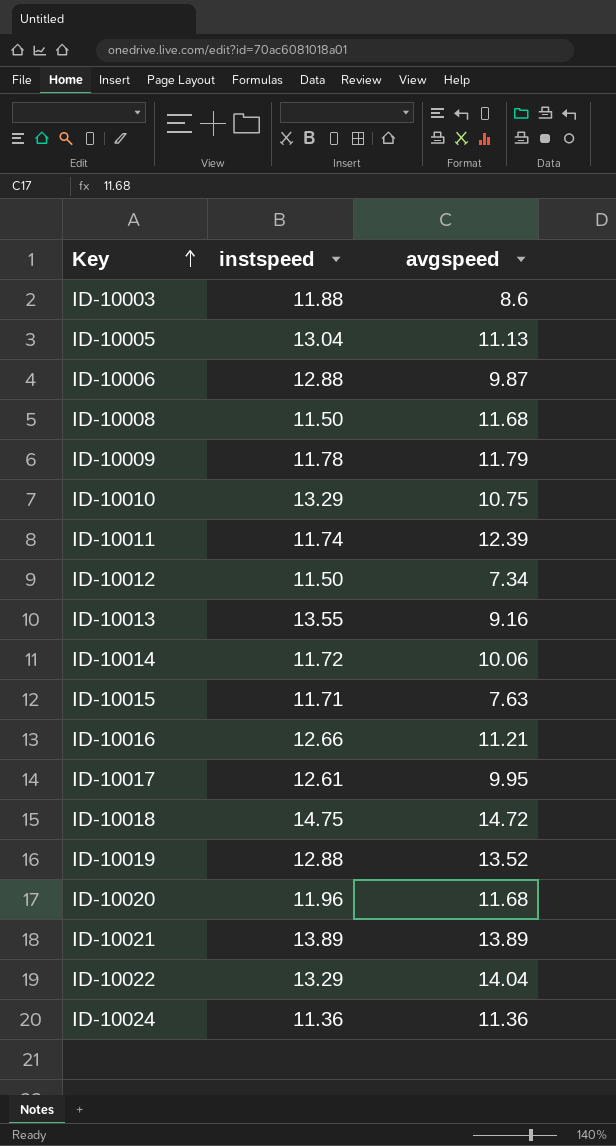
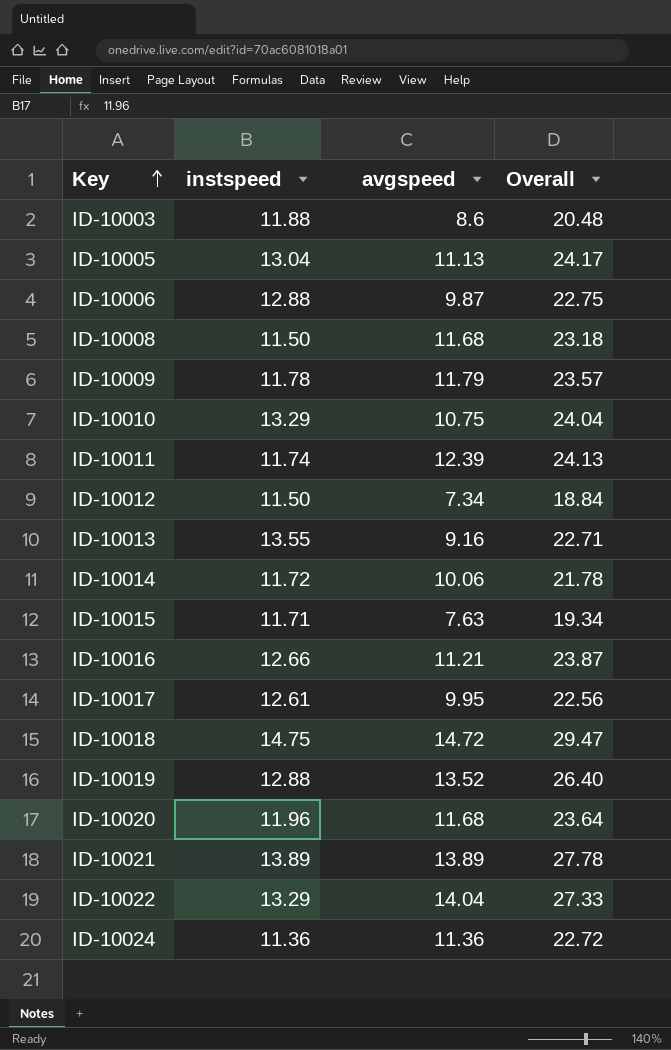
column Overall | formula: none -> [instspeed] + [avgspeed]

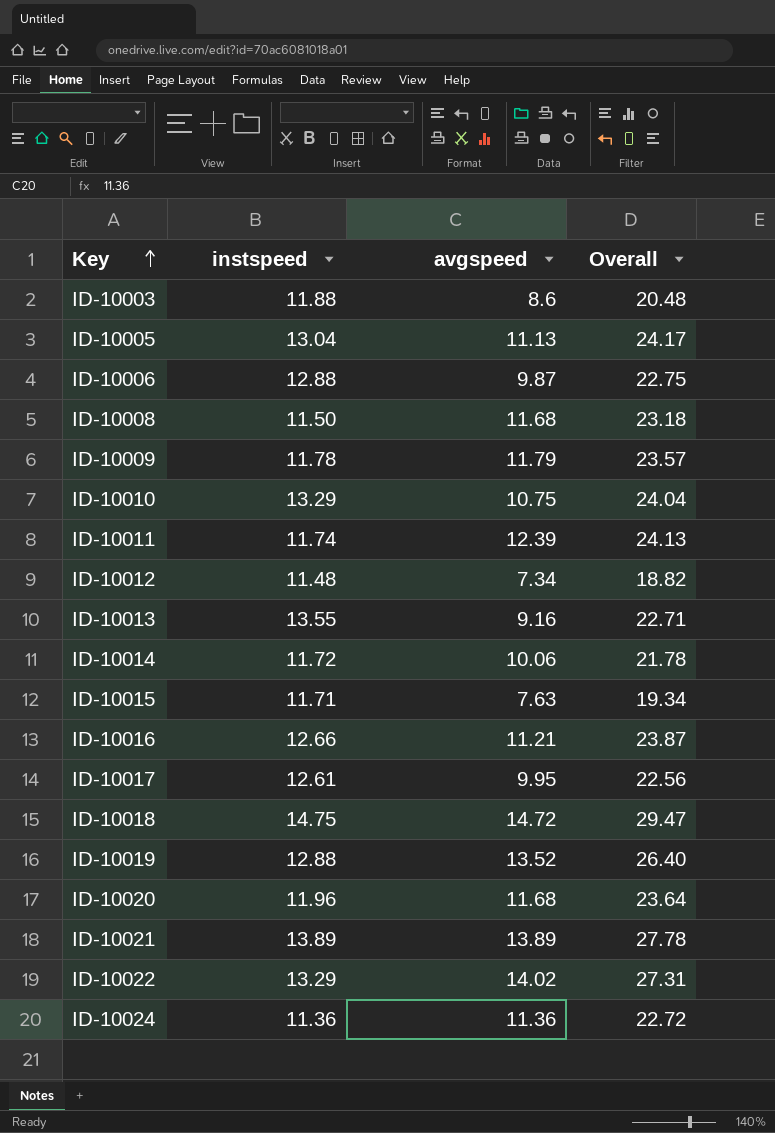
ID-10012 | instspeed: 11.50 -> 11.48
ID-10012 | Overall: 18.84 -> 18.82
ID-10022 | avgspeed: 14.04 -> 14.02
ID-10022 | Overall: 27.33 -> 27.31

